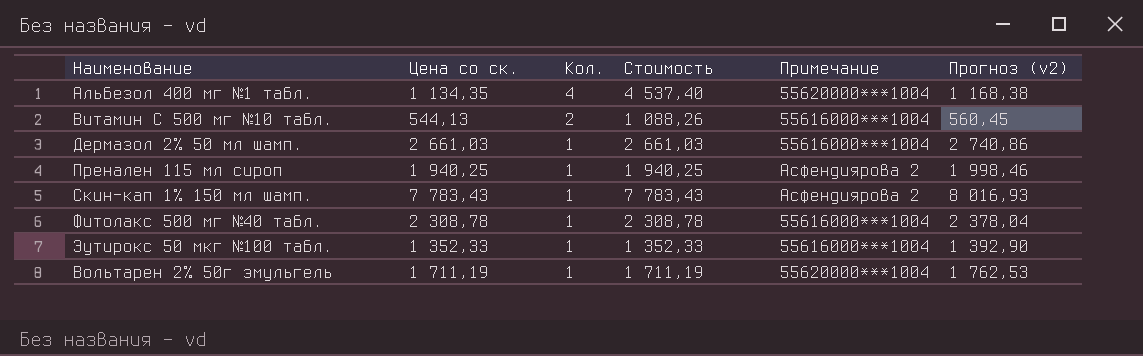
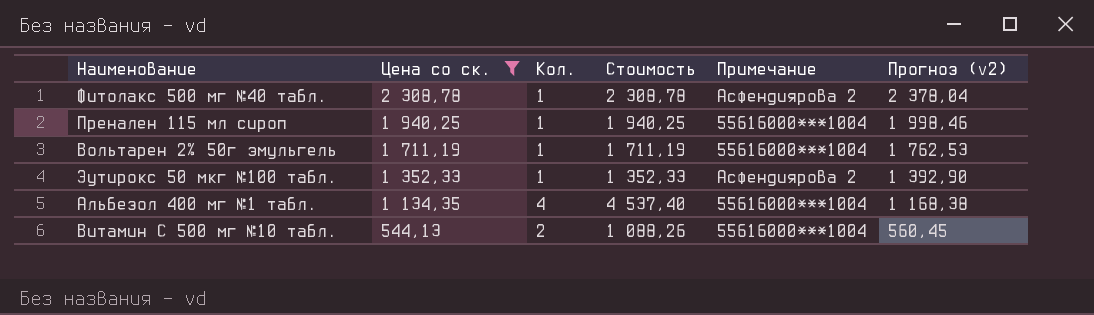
filter: none -> Цена со ск. <= 2 308,78
row order: Кол. descending -> Цена со ск. descending
Фитолакс 500 мг №40 табл. | Примечание: 55616000***1004 -> Асфендиярова 2
Пренален 115 мл сироп | Примечание: Асфендиярова 2 -> 55616000***1004
Вольтарен 2% 50г эмульгель | Примечание: 55620000***1004 -> 55616000***1004
Эутирокс 50 мкг №100 табл. | Примечание: 55616000***1004 -> Асфендиярова 2
Альбезол 400 мг №1 табл. | Примечание: 55620000***1004 -> 55616000***1004

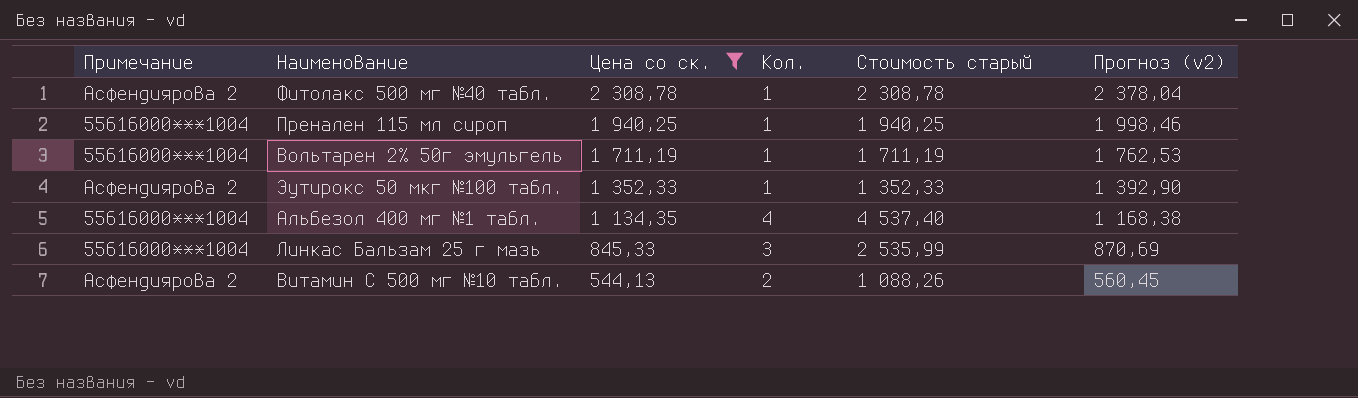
column Примечание | position: 5 -> 1
column name: Стоимость -> Стоимость старый
row Линкас Бальзам 25 г мазь: none -> 55616000***1004 | 845,33 | 3 | 2 535,99 | 870,69
Витамин С 500 мг №10 табл. | Примечание: 55616000***1004 -> Асфендиярова 2

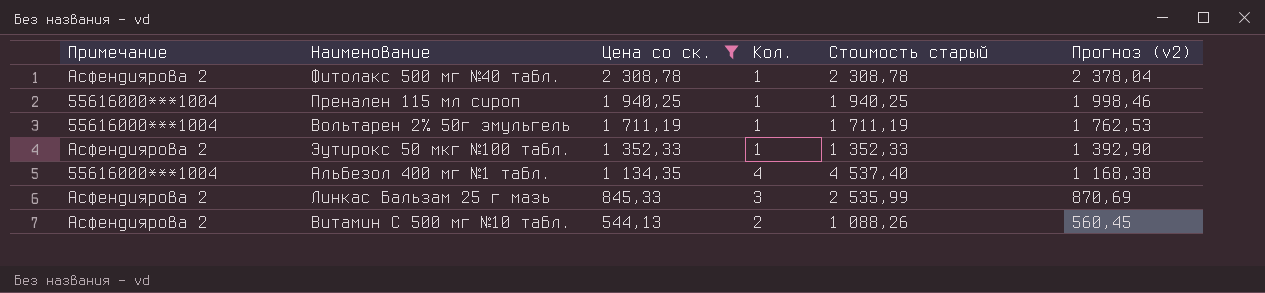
Линкас Бальзам 25 г мазь | Примечание: 55616000***1004 -> Асфендиярова 2

